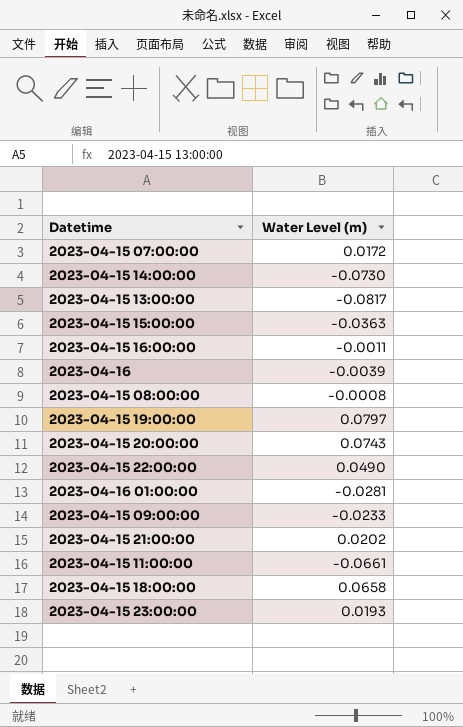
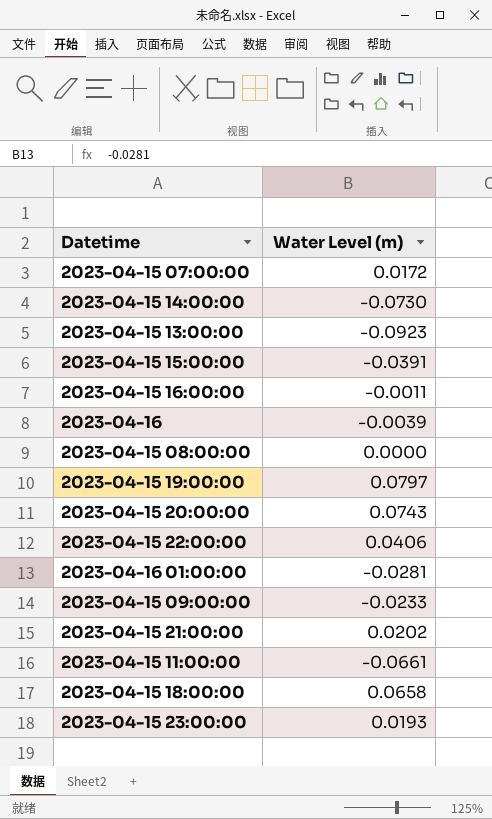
2023-04-15 13:00:00 | Water Level (m): -0.0817 -> -0.0923
2023-04-15 15:00:00 | Water Level (m): -0.0363 -> -0.0391
2023-04-15 08:00:00 | Water Level (m): -0.0008 -> 0.0000
2023-04-15 22:00:00 | Water Level (m): 0.0490 -> 0.0406

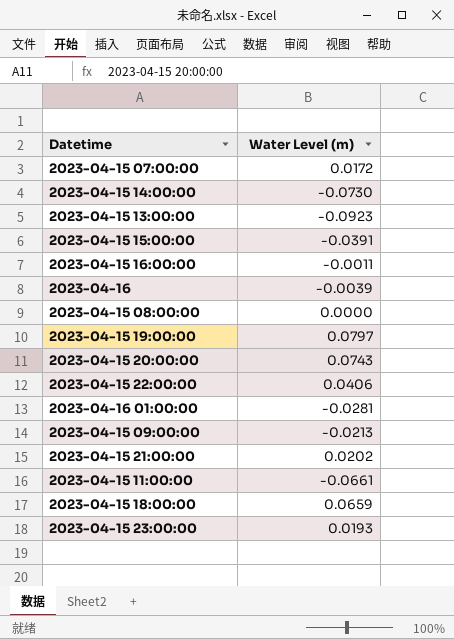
2023-04-15 09:00:00 | Water Level (m): -0.0233 -> -0.0213
2023-04-15 18:00:00 | Water Level (m): 0.0658 -> 0.0659

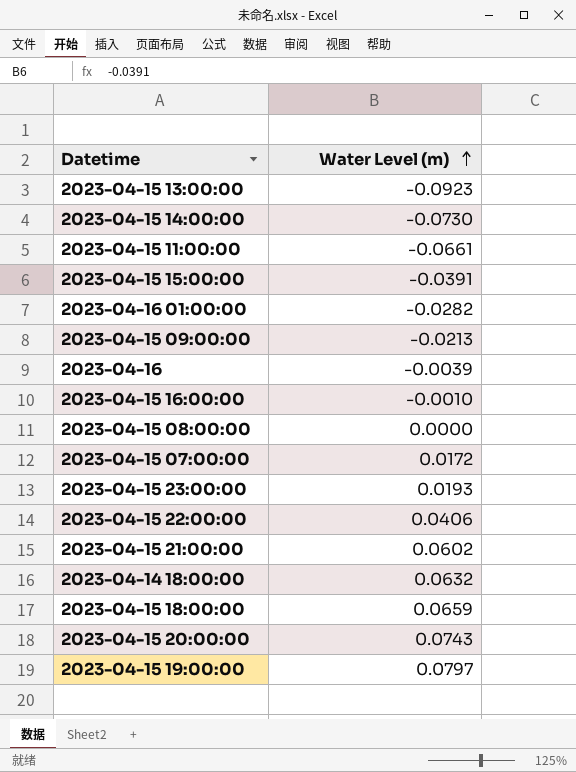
row order: none -> Water Level (m) ascending
2023-04-16 01:00:00 | Water Level (m): -0.0281 -> -0.0282
2023-04-15 16:00:00 | Water Level (m): -0.0011 -> -0.0010
2023-04-15 21:00:00 | Water Level (m): 0.0202 -> 0.0602
row 2023-04-14 18:00:00: none -> 0.0632

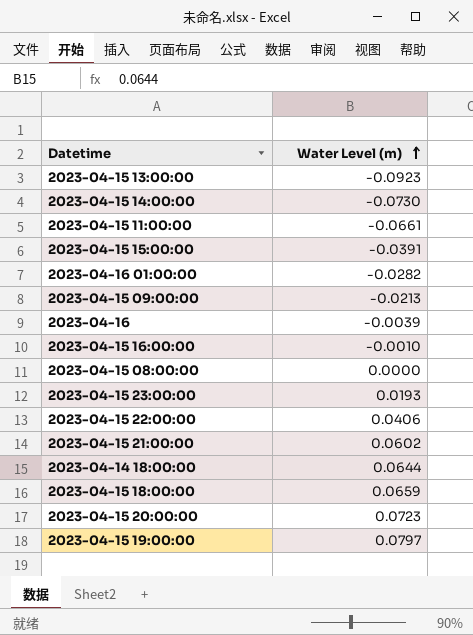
row 2023-04-15 07:00:00: 0.0172 -> none
2023-04-14 18:00:00 | Water Level (m): 0.0632 -> 0.0644
2023-04-15 20:00:00 | Water Level (m): 0.0743 -> 0.0723

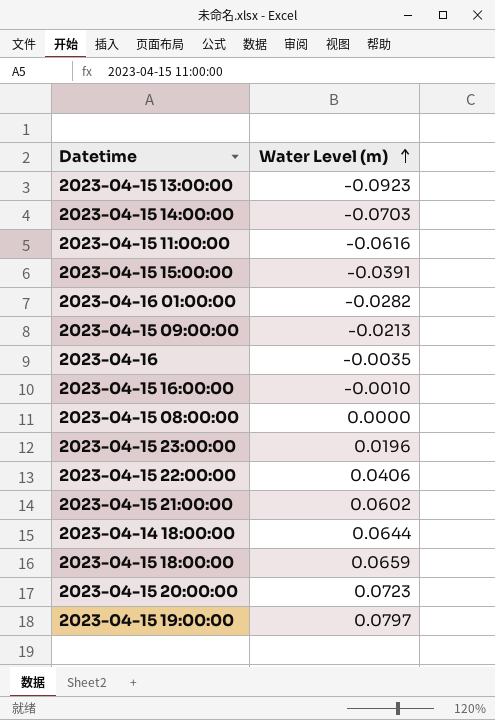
2023-04-15 14:00:00 | Water Level (m): -0.0730 -> -0.0703
2023-04-15 11:00:00 | Water Level (m): -0.0661 -> -0.0616
2023-04-16 | Water Level (m): -0.0039 -> -0.0035
2023-04-15 23:00:00 | Water Level (m): 0.0193 -> 0.0196

